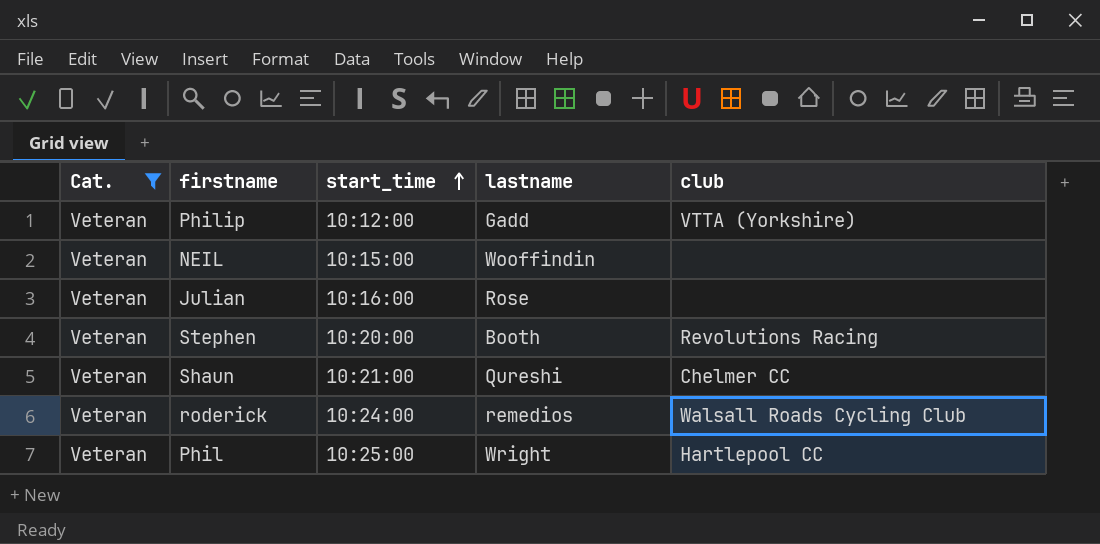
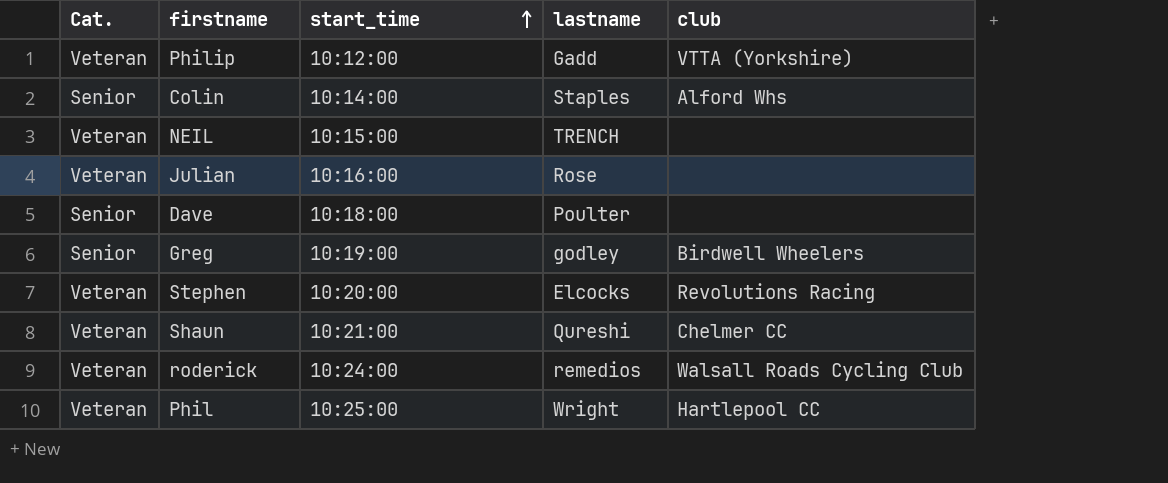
filter: Cat. = Veteran -> none
NEIL | lastname: Wooffindin -> TRENCH
Stephen | lastname: Booth -> Elcocks

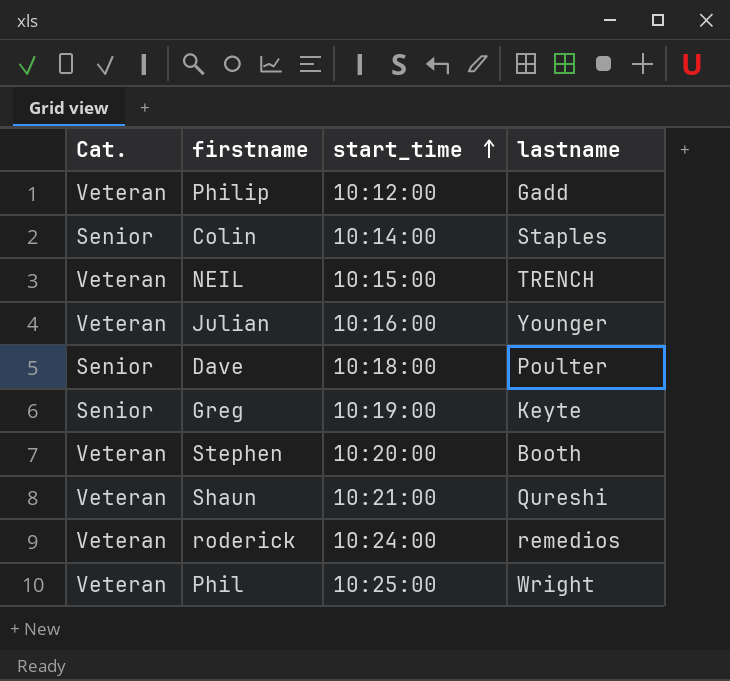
column club | position: 5 -> none
Julian | lastname: Rose -> Younger
Greg | lastname: godley -> Keyte
Stephen | lastname: Elcocks -> Booth

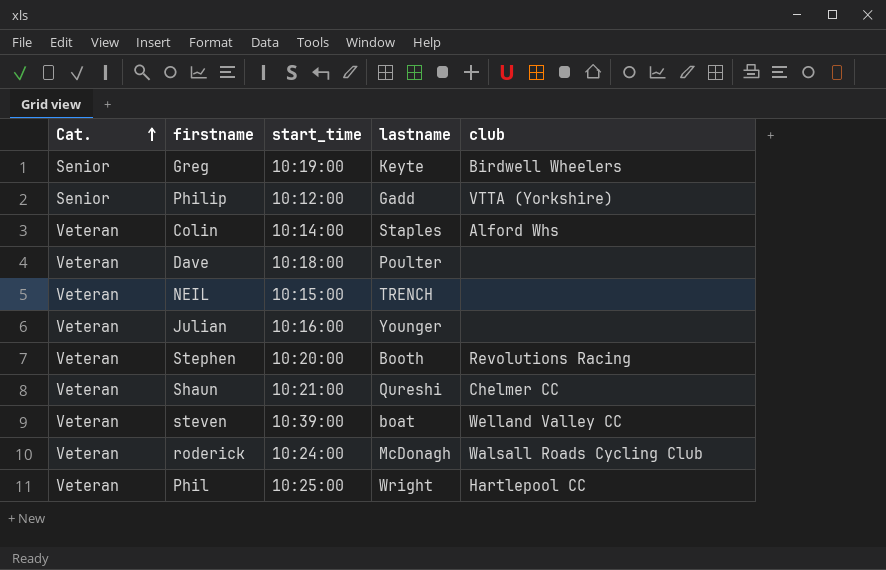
row order: start_time ascending -> Cat. ascending
column club | position: none -> 5
Philip | Cat.: Veteran -> Senior
Colin | Cat.: Senior -> Veteran
Dave | Cat.: Senior -> Veteran
row steven: none -> Veteran | 10:39:00 | boat | Welland Valley CC
roderick | lastname: remedios -> McDonagh

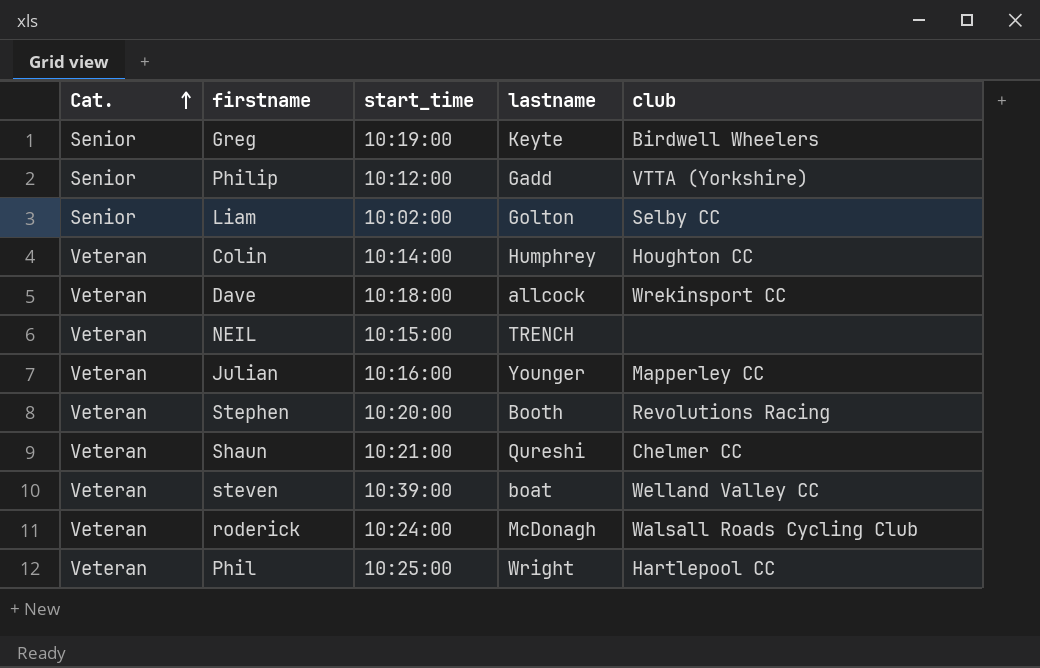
row Liam: none -> Senior | 10:02:00 | Golton | Selby CC
Colin | lastname: Staples -> Humphrey
Colin | club: Alford Whs -> Houghton CC
Dave | lastname: Poulter -> allcock
Dave | club: none -> Wrekinsport CC
Julian | club: none -> Mapperley CC

